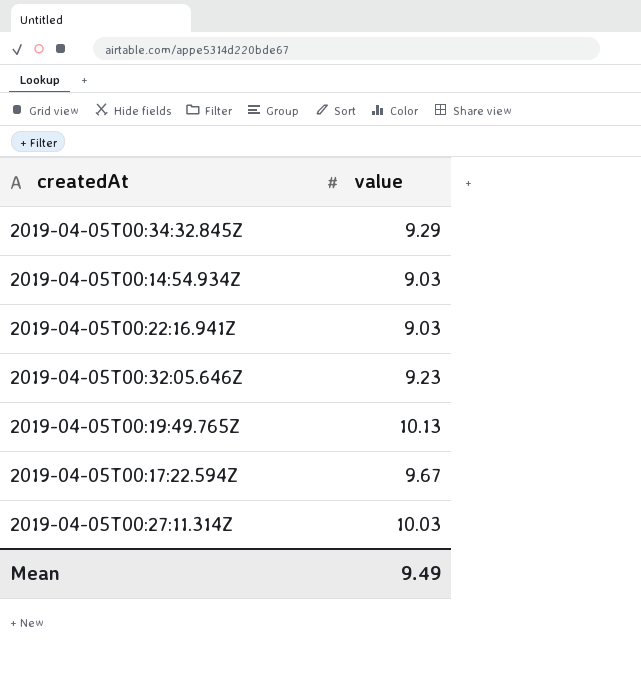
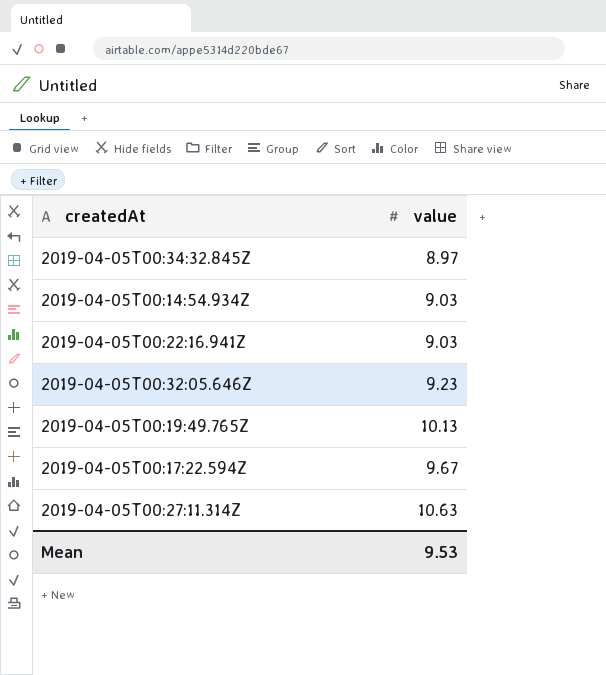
2019-04-05T00:34:32.845Z | value: 9.29 -> 8.97
2019-04-05T00:27:11.314Z | value: 10.03 -> 10.63
Mean | value: 9.49 -> 9.53

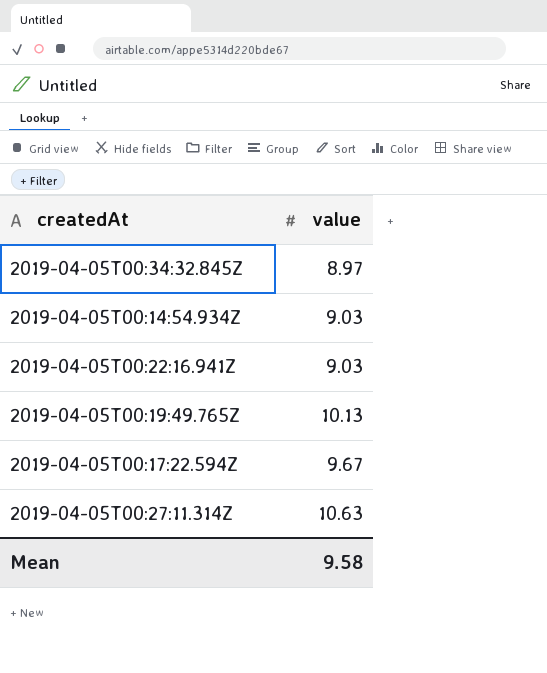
row 2019-04-05T00:32:05.646Z: 9.23 -> none
Mean | value: 9.53 -> 9.58

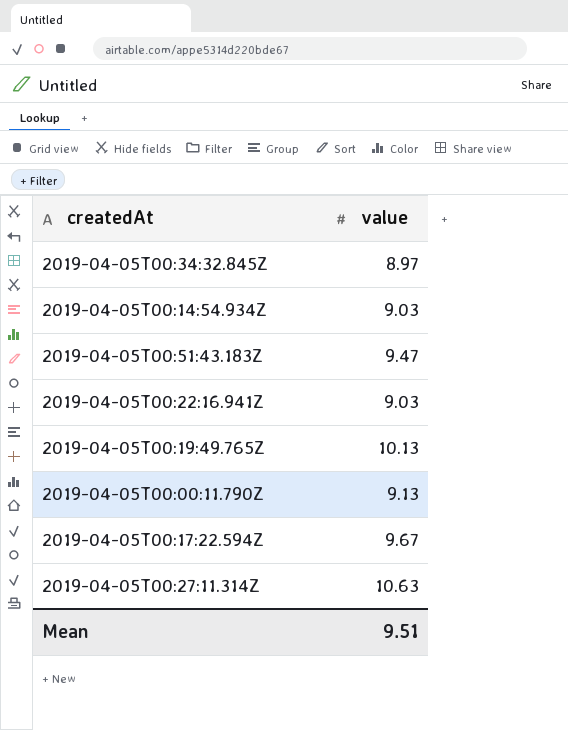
row 2019-04-05T00:51:43.183Z: none -> 9.47
row 2019-04-05T00:00:11.790Z: none -> 9.13
Mean | value: 9.58 -> 9.51

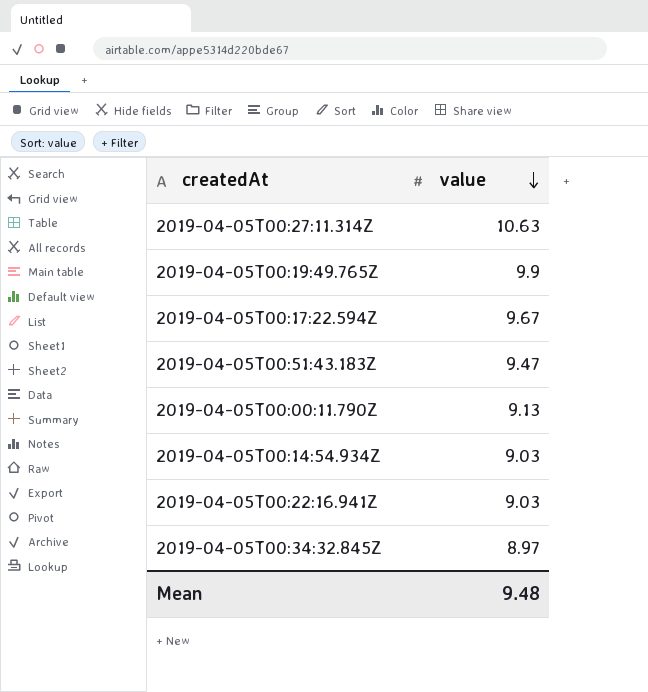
row order: none -> value descending
2019-04-05T00:19:49.765Z | value: 10.13 -> 9.9
Mean | value: 9.51 -> 9.48

